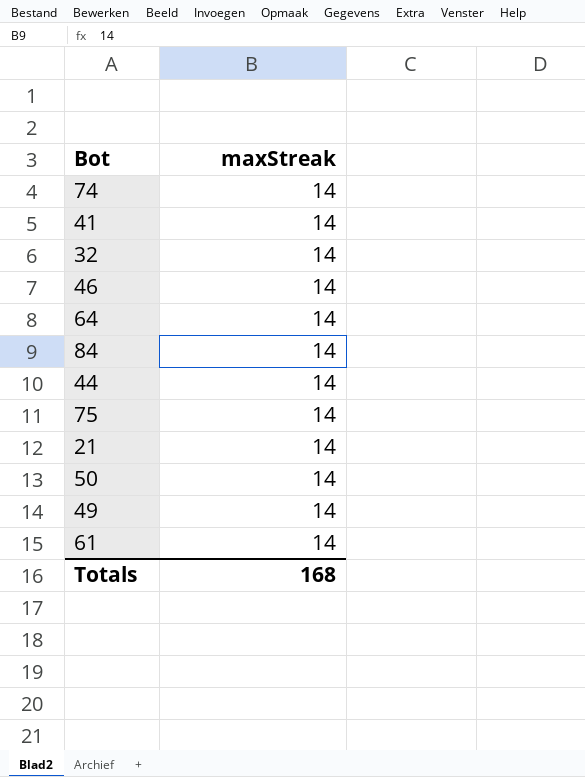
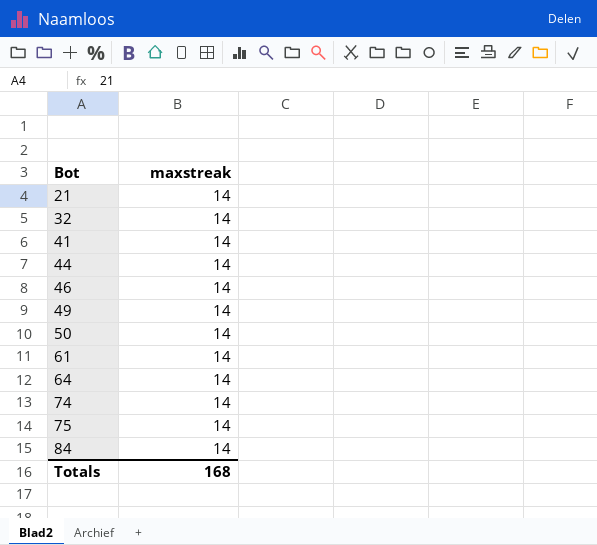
row order: none -> Bot ascending
column name: maxStreak -> maxstreak

